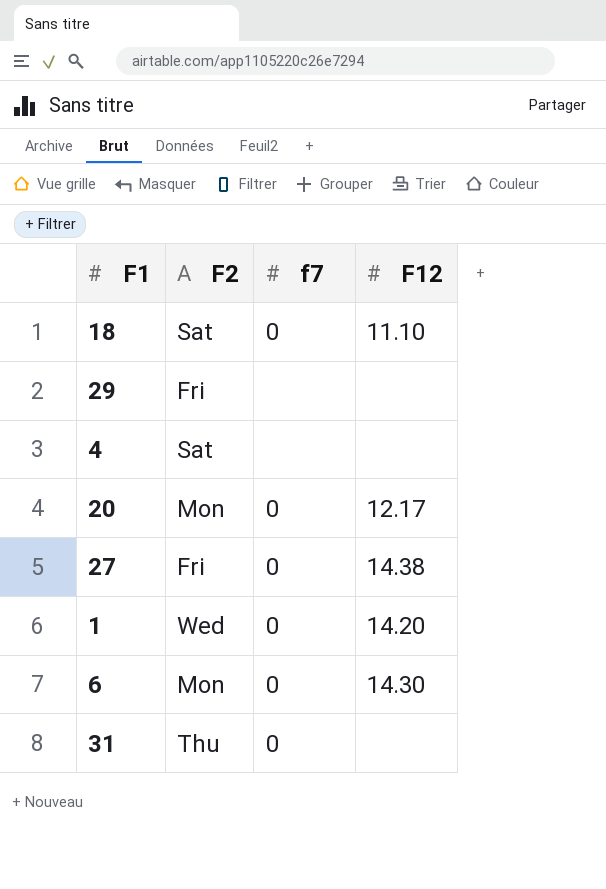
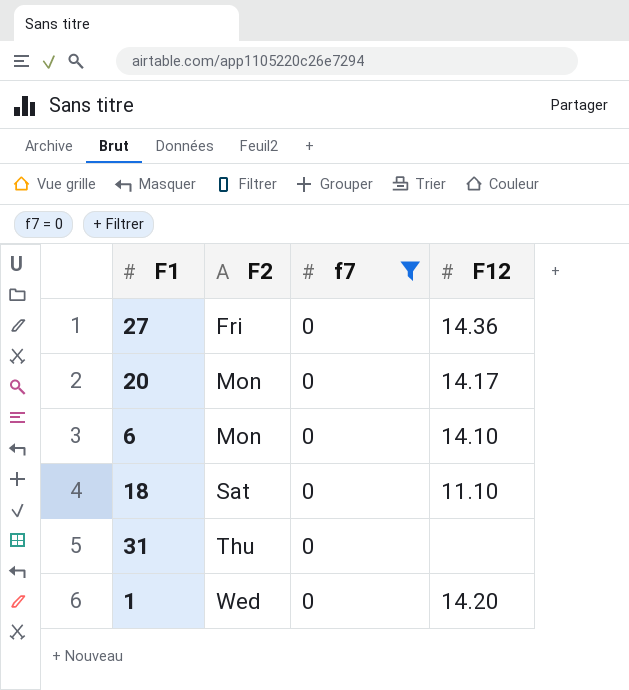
filter: none -> f7 = 0
row order: none -> F2 ascending
27 | F12: 14.38 -> 14.36
20 | F12: 12.17 -> 14.17
6 | F12: 14.30 -> 14.10

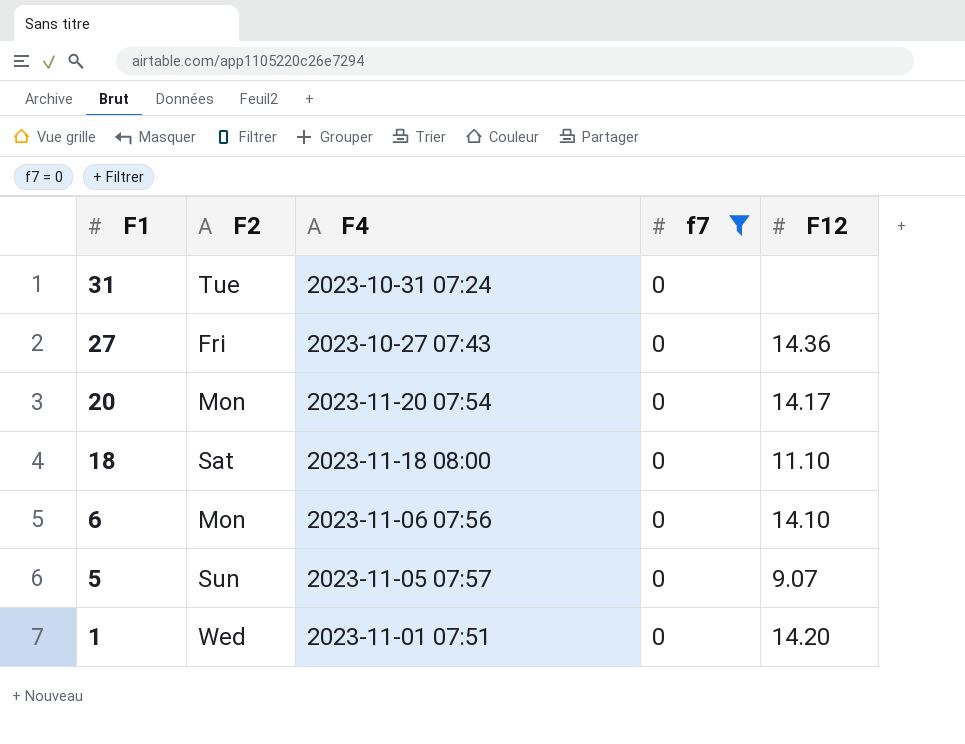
row order: F2 ascending -> F1 descending
column F4 | position: none -> 3
31 | F2: Thu -> Tue
row 5: none -> Sun | 2023-11-05 07:57 | 0 | 9.07

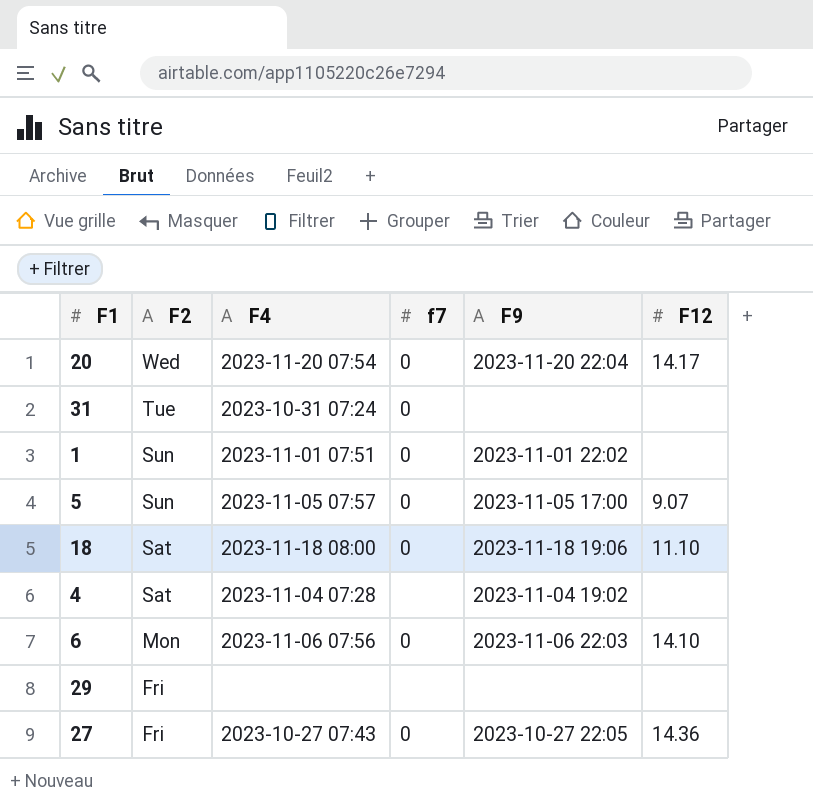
filter: f7 = 0 -> none
row order: F1 descending -> F2 descending
column F9 | position: none -> 5
20 | F2: Mon -> Wed
1 | F2: Wed -> Sun
1 | F12: 14.20 -> none

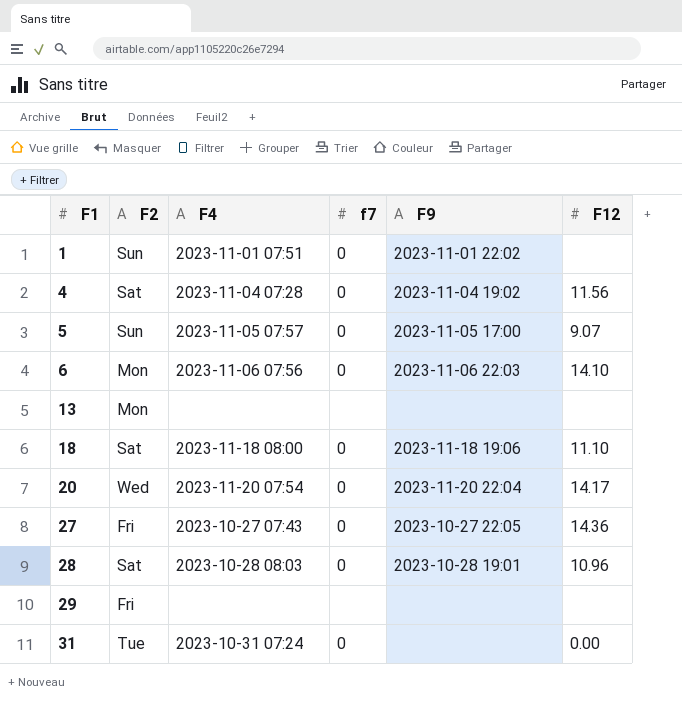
row order: F2 descending -> F1 ascending
4 | f7: none -> 0
4 | F12: none -> 11.56
row 13: none -> Mon | none | none | none | none
row 28: none -> Sat | 2023-10-28 08:03 | 0 | 2023-10-28 19:01 | 10.96
31 | F12: none -> 0.00

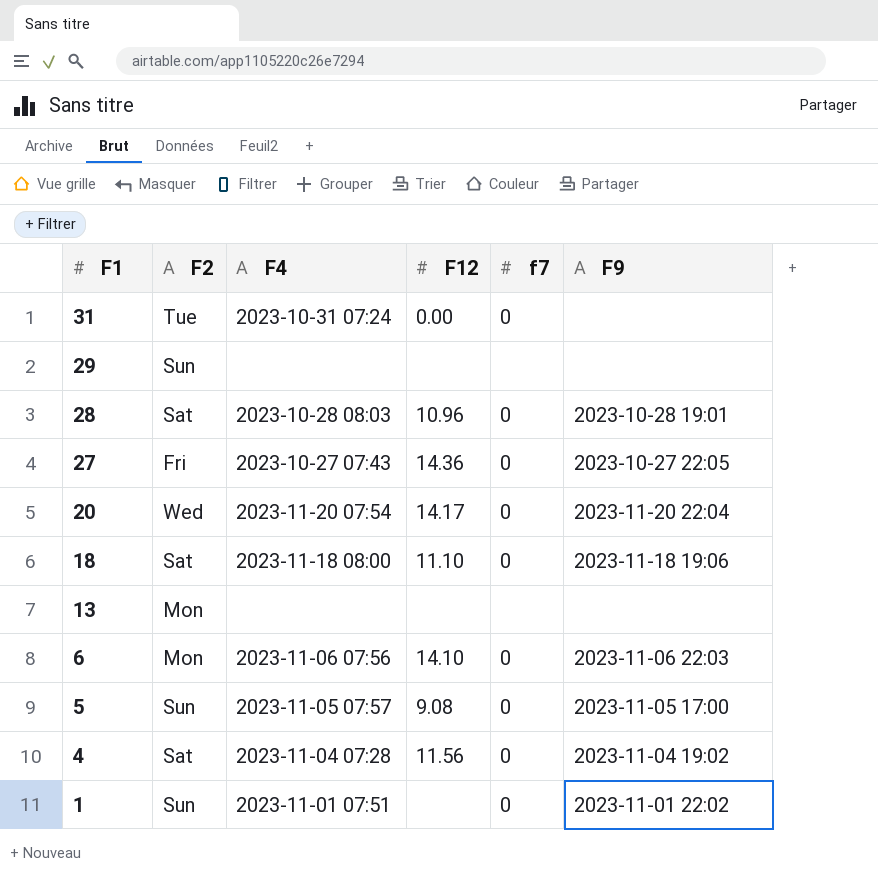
row order: F1 ascending -> F1 descending
column F12 | position: 6 -> 4
29 | F2: Fri -> Sun
5 | F12: 9.07 -> 9.08

